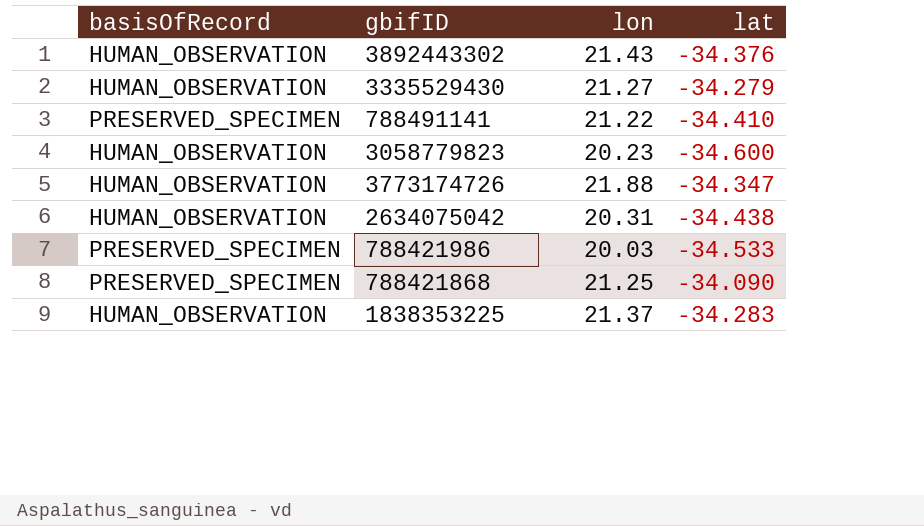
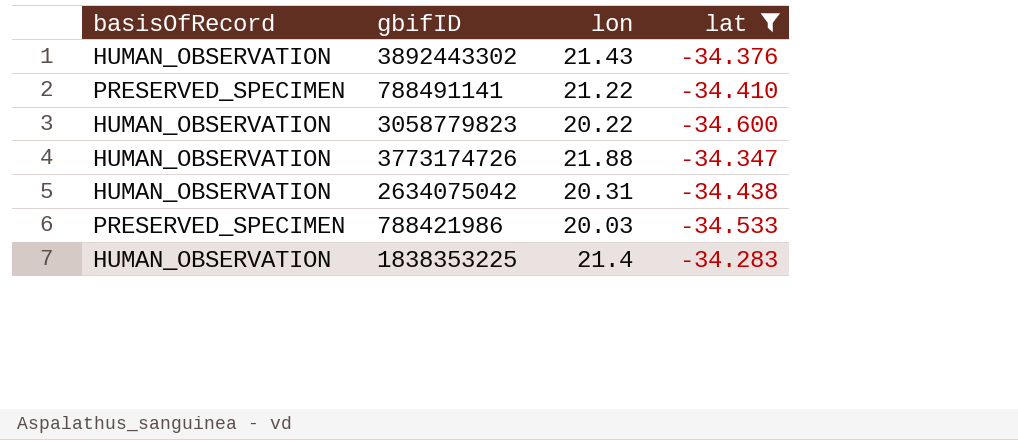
filter: none -> lat <= -34.283
3058779823 | lon: 20.23 -> 20.22
1838353225 | lon: 21.37 -> 21.4

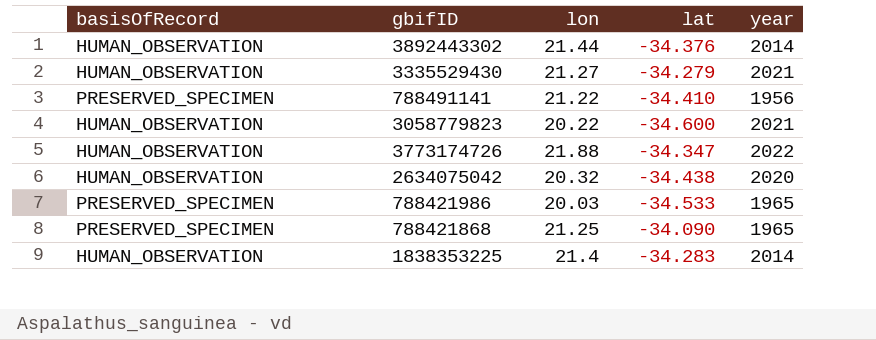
filter: lat <= -34.283 -> none
column year | position: none -> 5
3892443302 | lon: 21.43 -> 21.44
2634075042 | lon: 20.31 -> 20.32

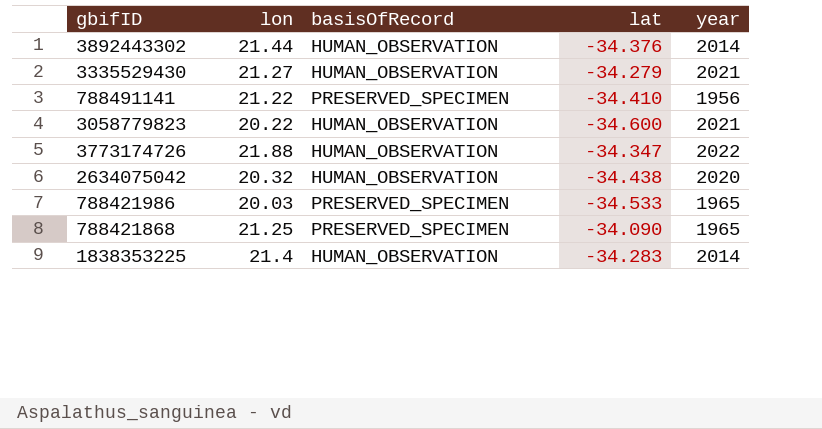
column basisOfRecord | position: 1 -> 3

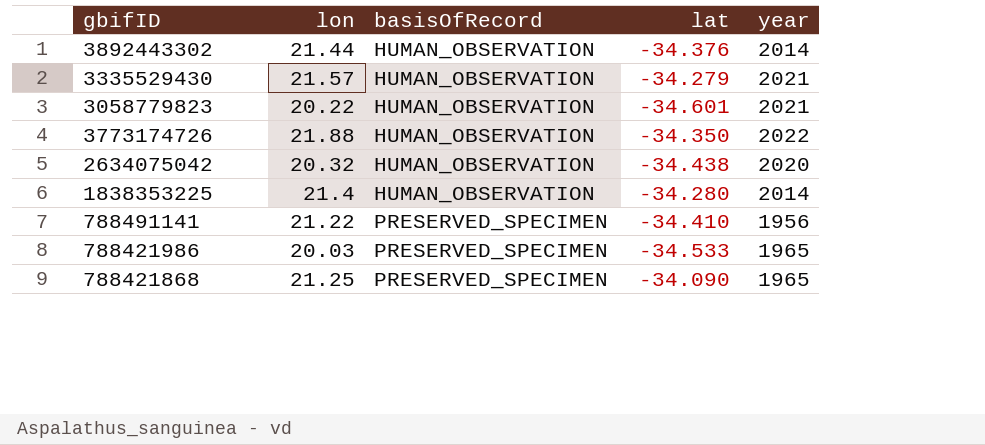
row order: none -> basisOfRecord ascending
3335529430 | lon: 21.27 -> 21.57
3058779823 | lat: -34.600 -> -34.601
3773174726 | lat: -34.347 -> -34.350
1838353225 | lat: -34.283 -> -34.280

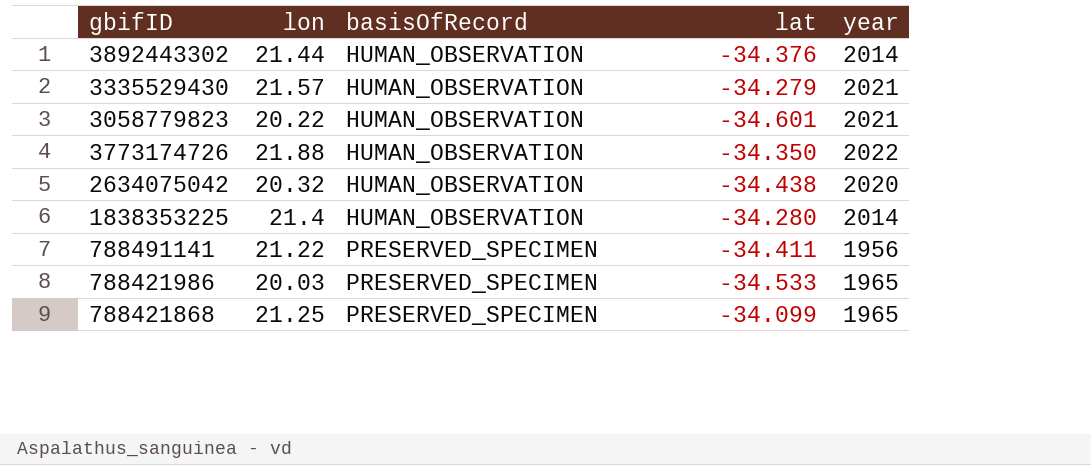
788491141 | lat: -34.410 -> -34.411
788421868 | lat: -34.090 -> -34.099

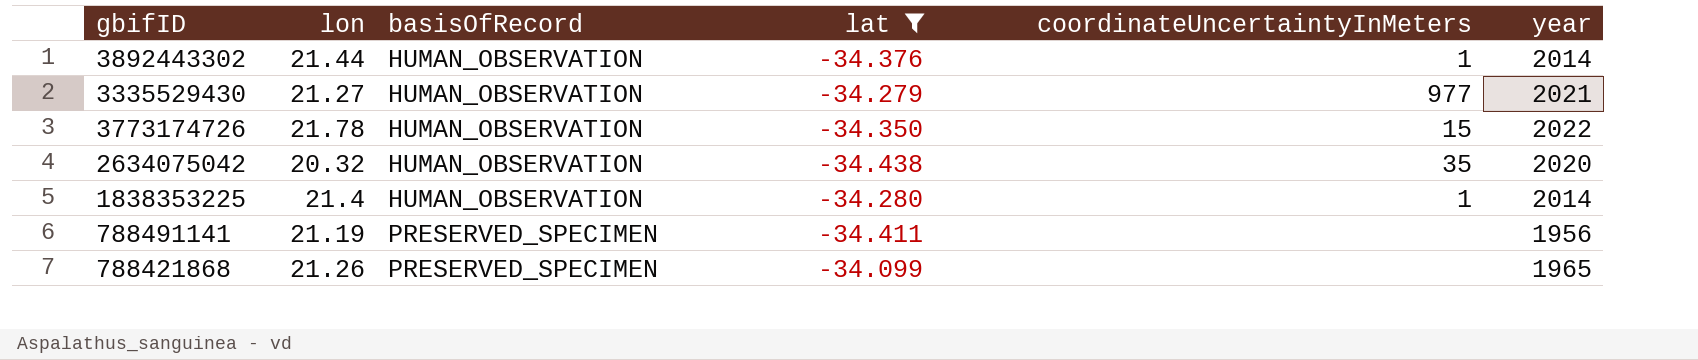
filter: none -> lat >= -34.438
column coordinateUncertaintyInMeters | position: none -> 5
3335529430 | lon: 21.57 -> 21.27
3773174726 | lon: 21.88 -> 21.78
788491141 | lon: 21.22 -> 21.19
788421868 | lon: 21.25 -> 21.26

